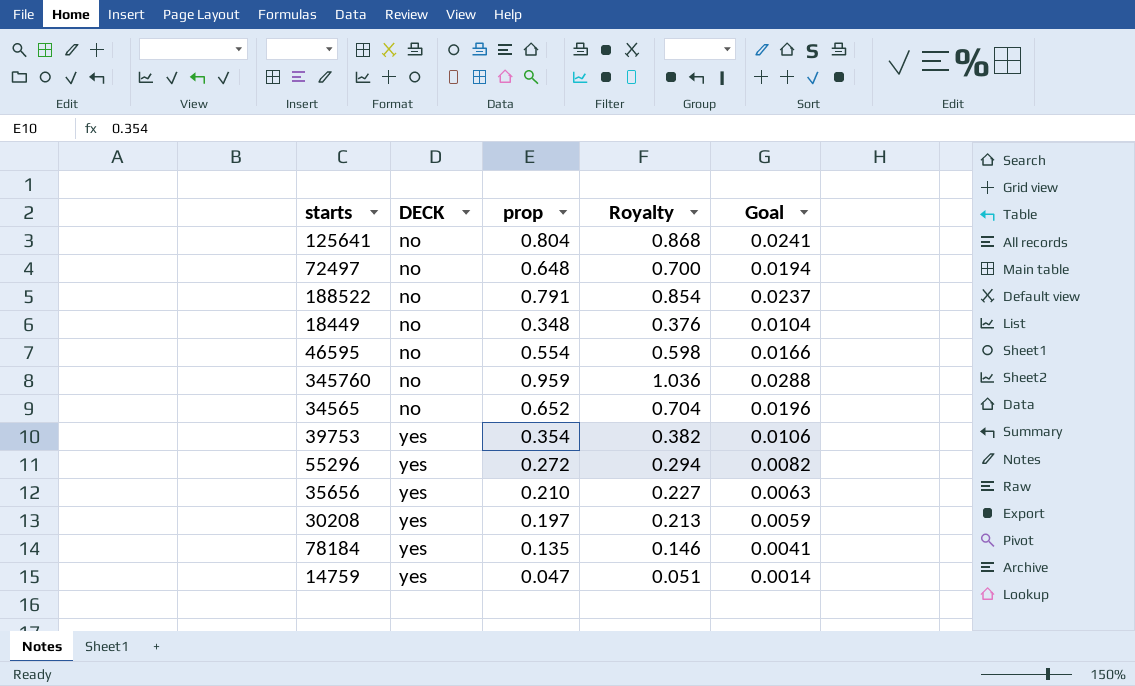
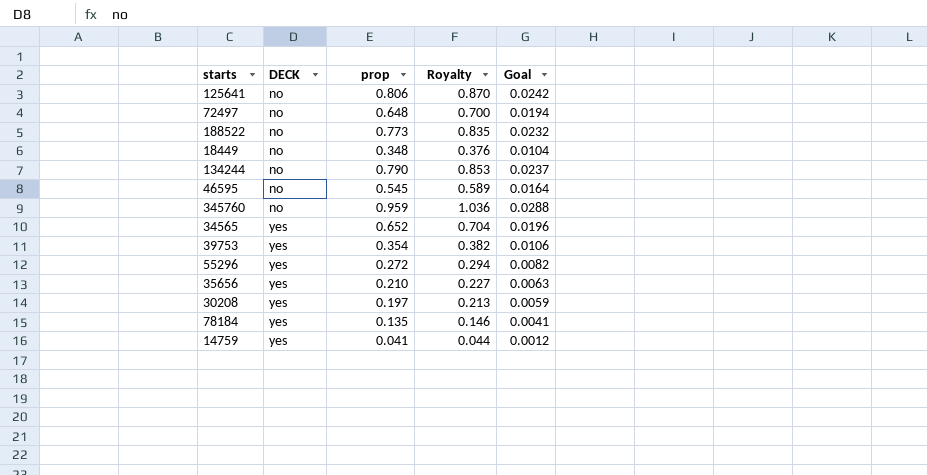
125641 | prop: 0.804 -> 0.806
125641 | Royalty: 0.868 -> 0.870
125641 | Goal: 0.0241 -> 0.0242
188522 | prop: 0.791 -> 0.773
188522 | Royalty: 0.854 -> 0.835
188522 | Goal: 0.0237 -> 0.0232
row 134244: none -> no | 0.790 | 0.853 | 0.0237
46595 | prop: 0.554 -> 0.545
46595 | Royalty: 0.598 -> 0.589
46595 | Goal: 0.0166 -> 0.0164
34565 | DECK: no -> yes
14759 | prop: 0.047 -> 0.041
14759 | Royalty: 0.051 -> 0.044
14759 | Goal: 0.0014 -> 0.0012

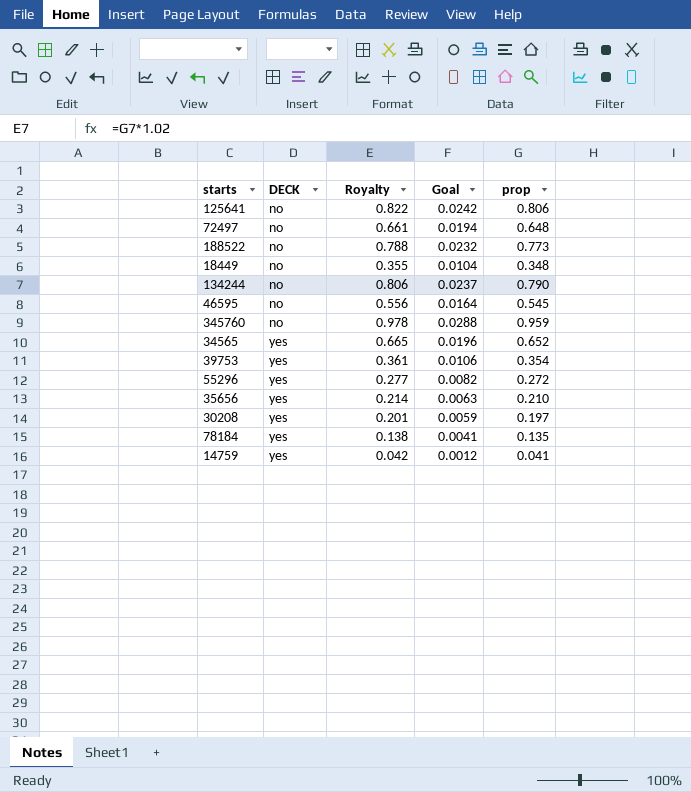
column Royalty | formula: [prop] * 1.08 -> [prop] * 1.02
column prop | position: 3 -> 5

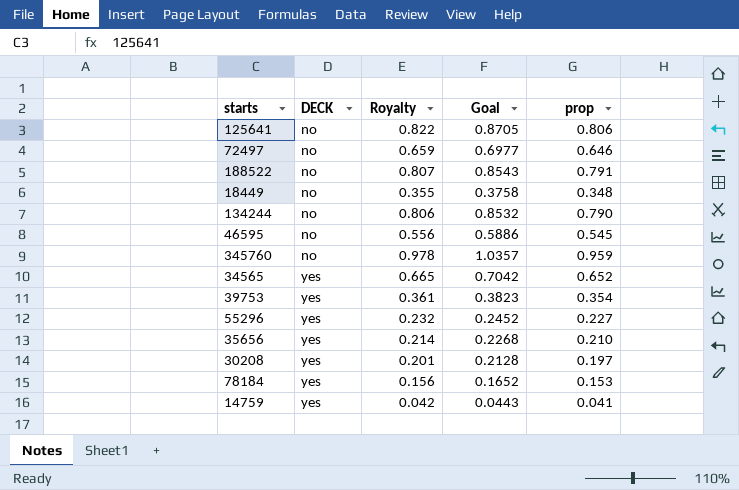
column Goal | formula: [prop] * 0.03 -> [prop] * 1.08
72497 | Royalty: 0.661 -> 0.659
72497 | prop: 0.648 -> 0.646
188522 | Royalty: 0.788 -> 0.807
188522 | prop: 0.773 -> 0.791
55296 | Royalty: 0.277 -> 0.232
55296 | prop: 0.272 -> 0.227
78184 | Royalty: 0.138 -> 0.156
78184 | prop: 0.135 -> 0.153

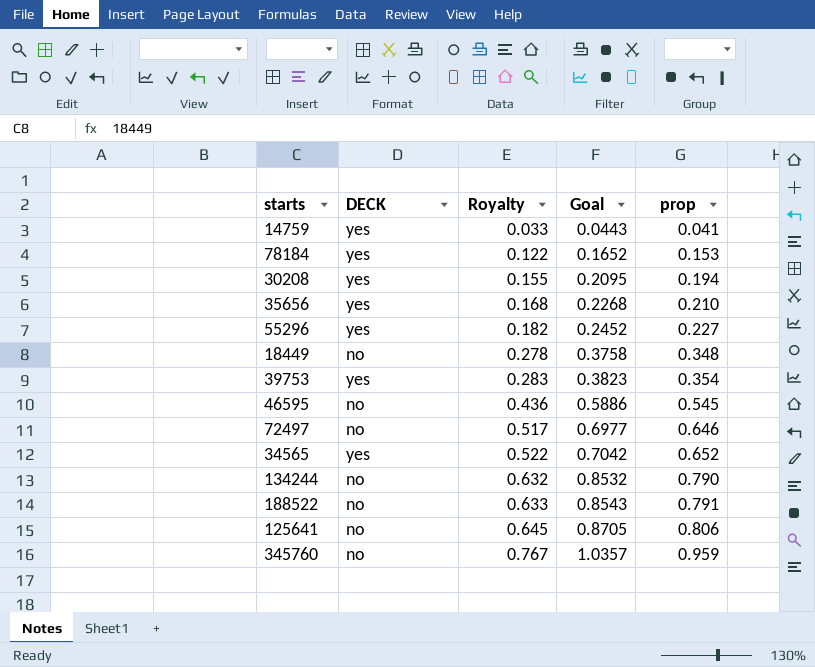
row order: DECK ascending -> Royalty ascending
column Royalty | formula: [prop] * 1.02 -> [prop] * 0.8
30208 | Goal: 0.2128 -> 0.2095
30208 | prop: 0.197 -> 0.194

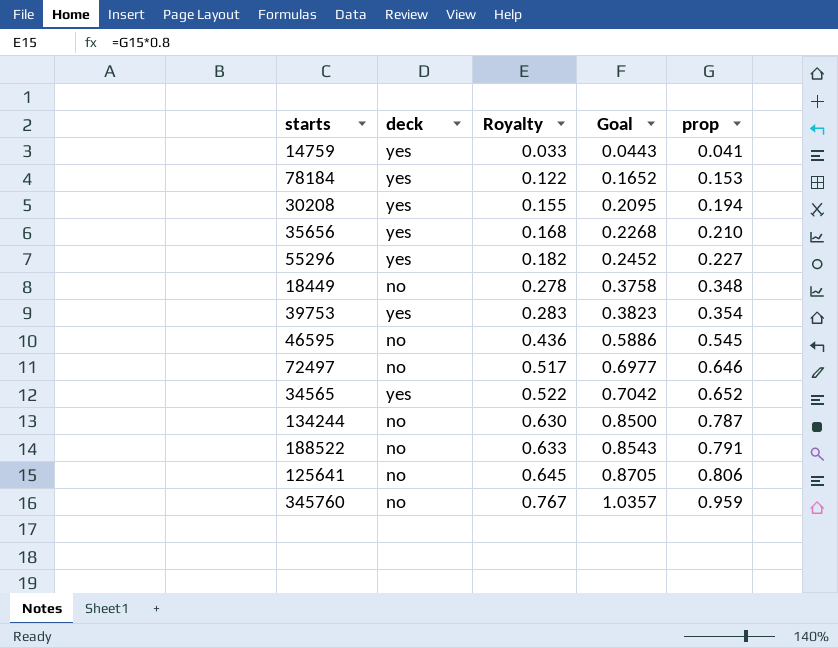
column name: DECK -> deck
134244 | Royalty: 0.632 -> 0.630
134244 | Goal: 0.8532 -> 0.8500
134244 | prop: 0.790 -> 0.787

